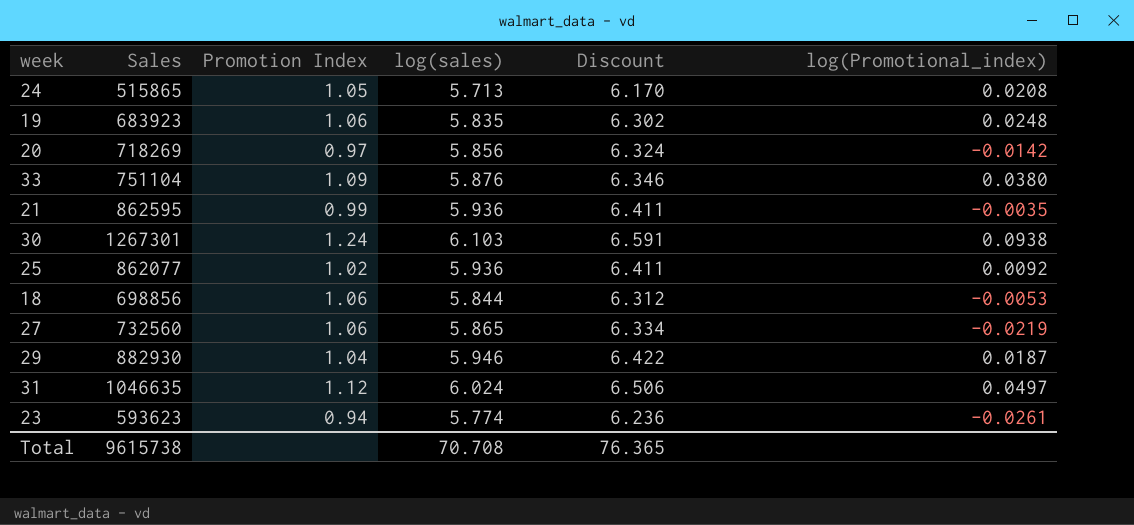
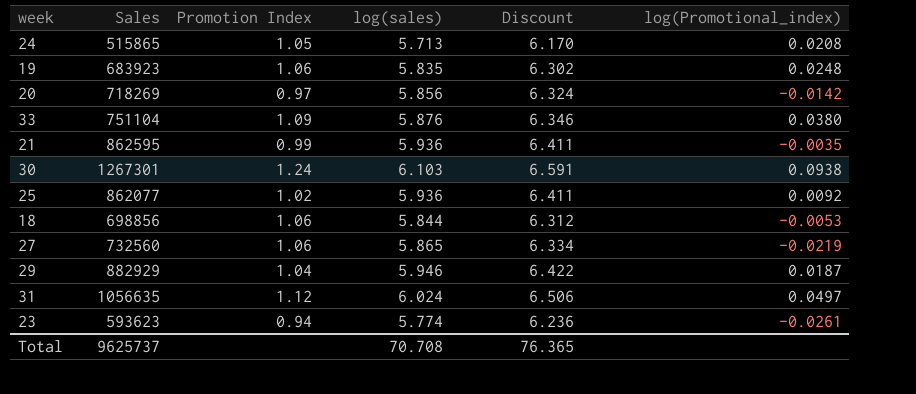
29 | Sales: 882930 -> 882929
31 | Sales: 1046635 -> 1056635
Total | Sales: 9615738 -> 9625737

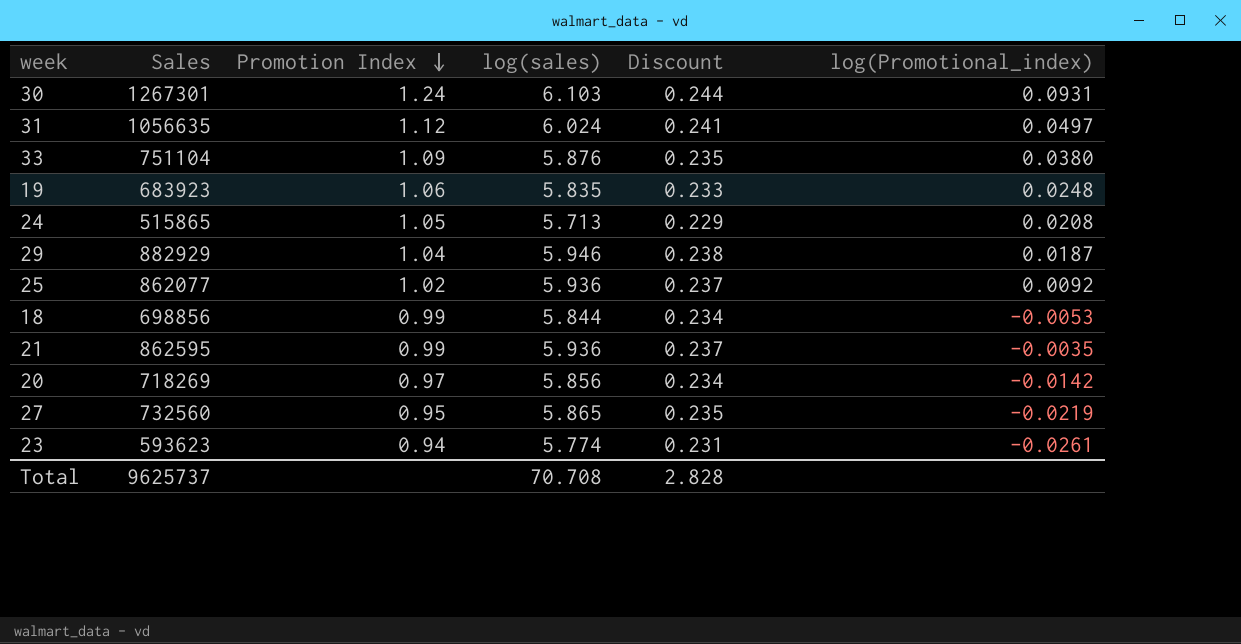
row order: none -> Promotion Index descending
column Discount | formula: [log(sales)] * 1.08 -> [log(sales)] * 0.04
30 | log(Promotional_index): 0.0938 -> 0.0931
18 | Promotion Index: 1.06 -> 0.99
27 | Promotion Index: 1.06 -> 0.95
Total | Discount: 76.365 -> 2.828

